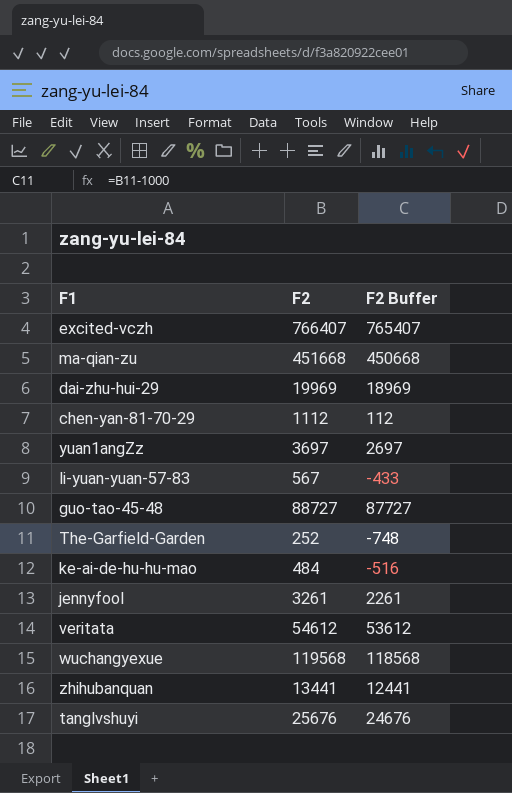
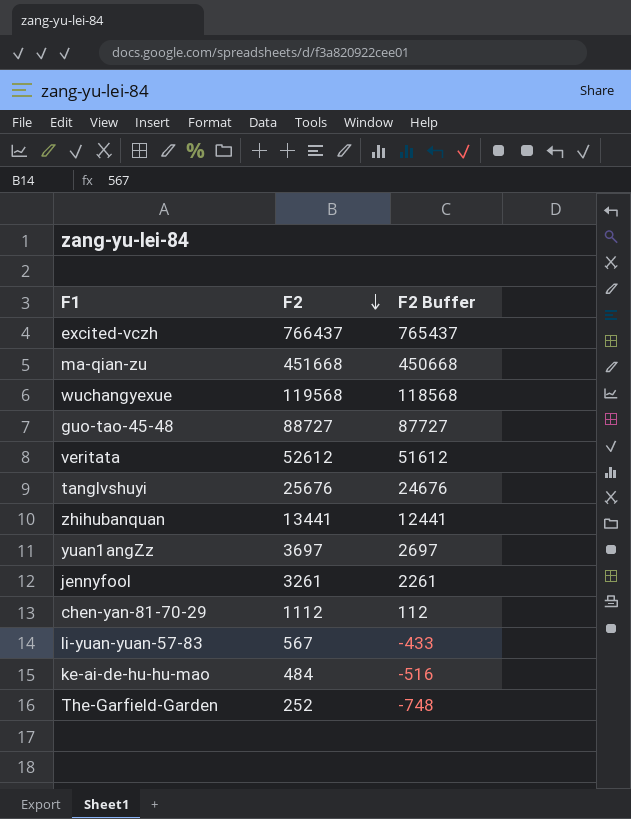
row order: none -> F2 descending
row dai-zhu-hui-29: 19969 | 18969 -> none
excited-vczh | F2: 766407 -> 766437
excited-vczh | F2 Buffer: 765407 -> 765437
veritata | F2: 54612 -> 52612
veritata | F2 Buffer: 53612 -> 51612

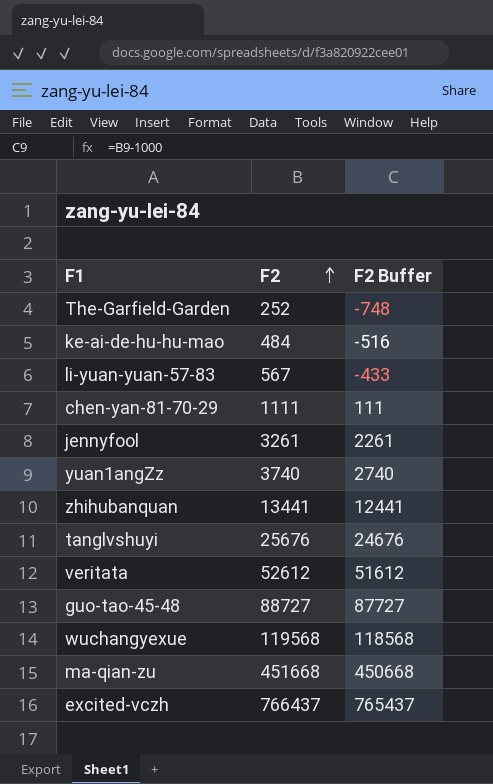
row order: F2 descending -> F2 ascending
chen-yan-81-70-29 | F2: 1112 -> 1111
chen-yan-81-70-29 | F2 Buffer: 112 -> 111
yuan1angZz | F2: 3697 -> 3740
yuan1angZz | F2 Buffer: 2697 -> 2740

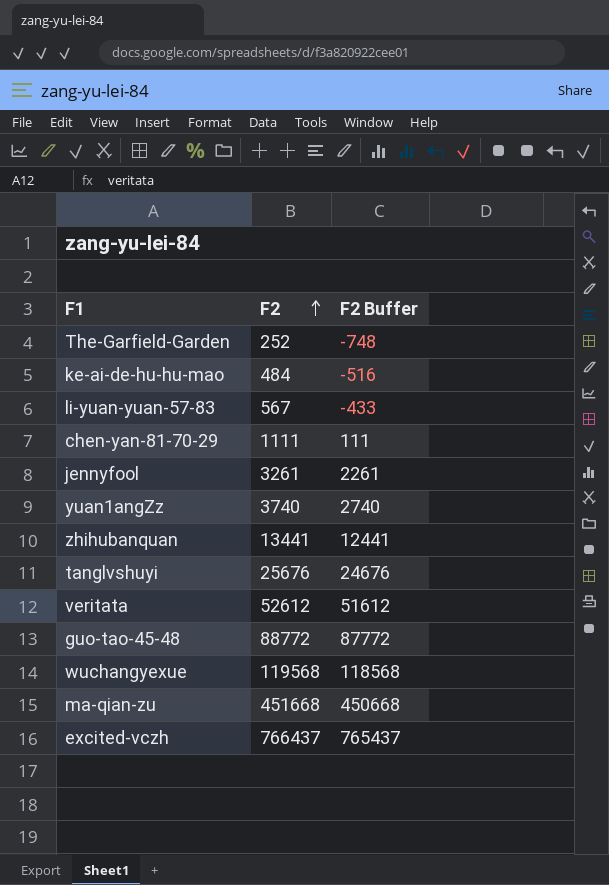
guo-tao-45-48 | F2: 88727 -> 88772
guo-tao-45-48 | F2 Buffer: 87727 -> 87772

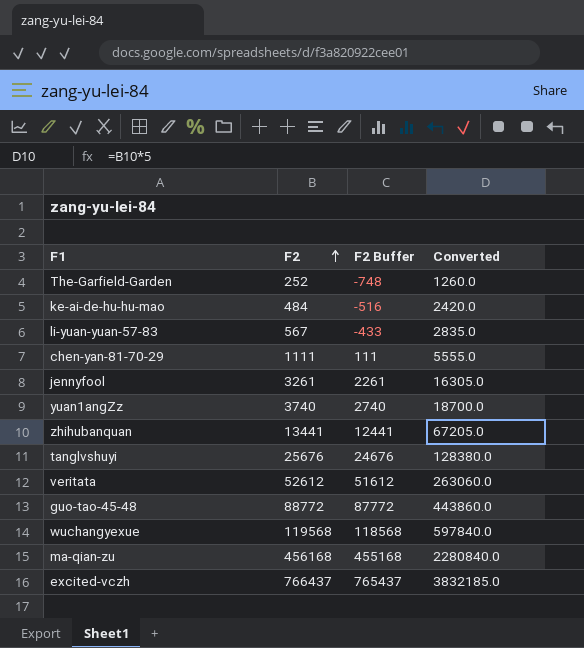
column Converted | formula: none -> [F2] * 5
ma-qian-zu | F2: 451668 -> 456168
ma-qian-zu | F2 Buffer: 450668 -> 455168

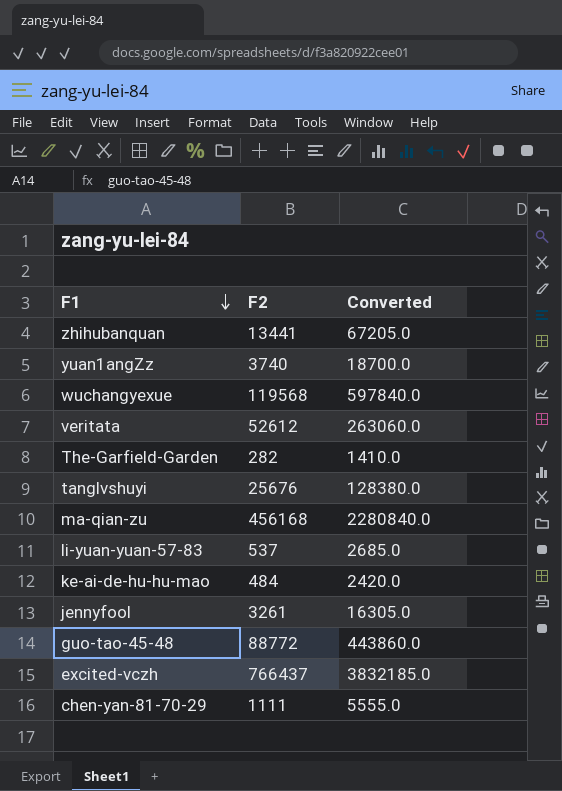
row order: F2 ascending -> F1 descending
column F2 Buffer | formula: [F2] - 1000 -> none
The-Garfield-Garden | F2: 252 -> 282
The-Garfield-Garden | Converted: 1260.0 -> 1410.0
li-yuan-yuan-57-83 | F2: 567 -> 537
li-yuan-yuan-57-83 | Converted: 2835.0 -> 2685.0

